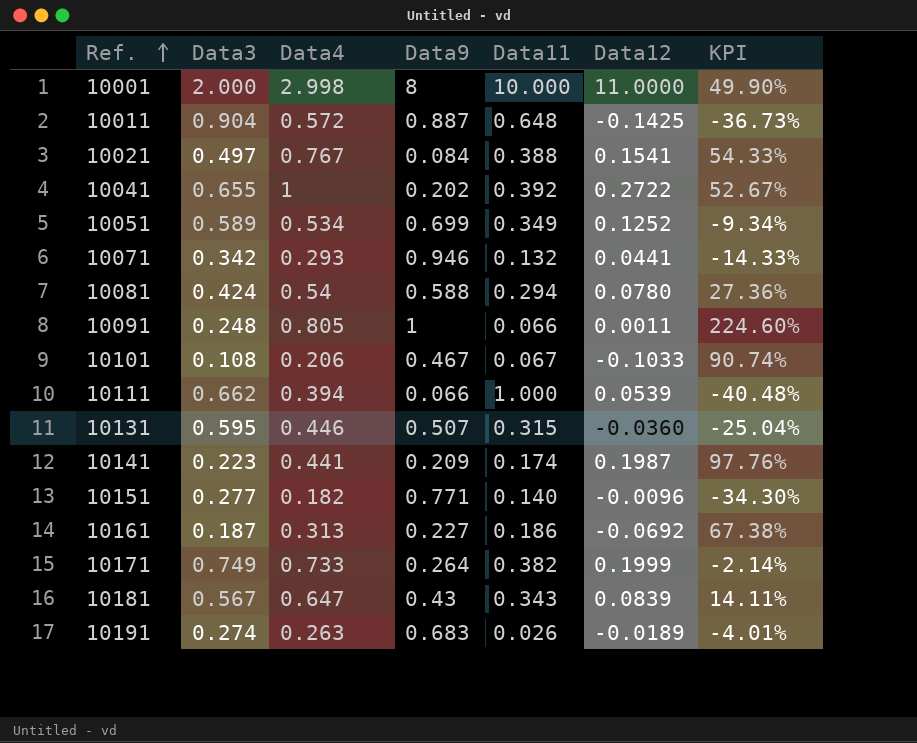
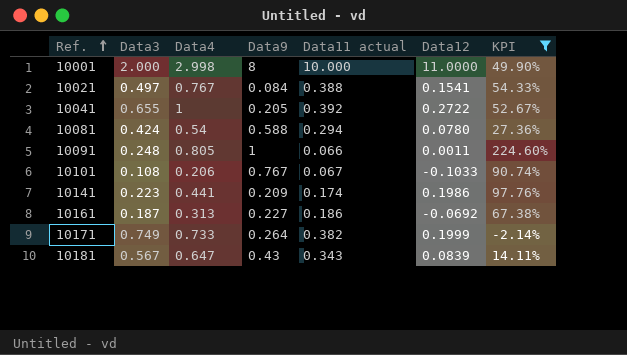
filter: none -> KPI >= -2.14%
column name: Data11 -> Data11 actual
10041 | Data9: 0.202 -> 0.205
10101 | Data9: 0.467 -> 0.767
10141 | Data12: 0.1987 -> 0.1986

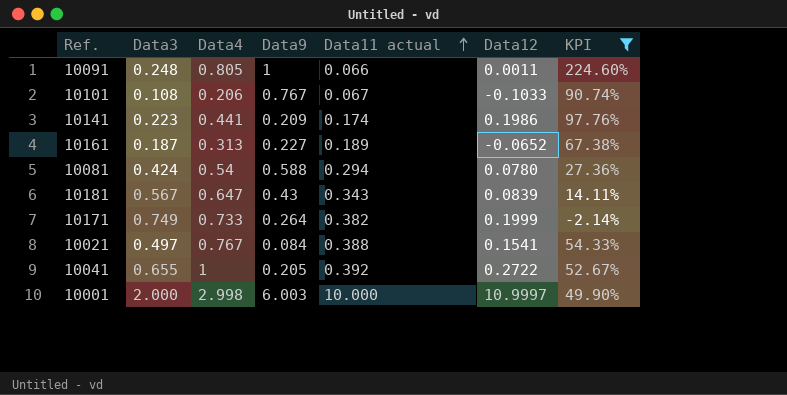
row order: Ref. ascending -> Data11 actual ascending
10161 | Data11 actual: 0.186 -> 0.189
10161 | Data12: -0.0692 -> -0.0652
10001 | Data9: 8 -> 6.003
10001 | Data12: 11.0000 -> 10.9997

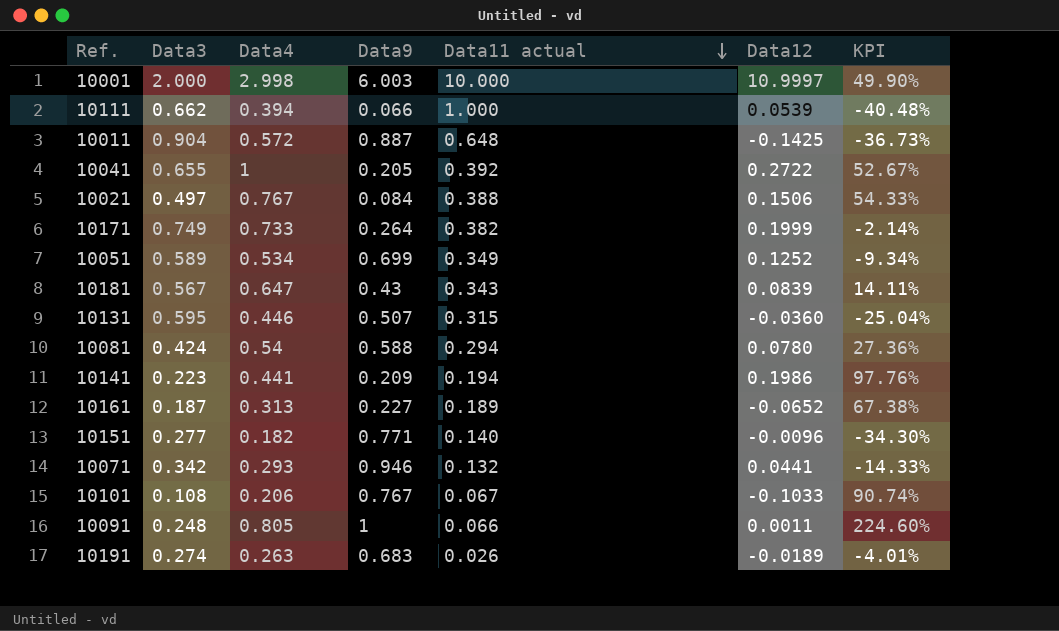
filter: KPI >= -2.14% -> none
row order: Data11 actual ascending -> Data11 actual descending
10021 | Data12: 0.1541 -> 0.1506
10141 | Data11 actual: 0.174 -> 0.194

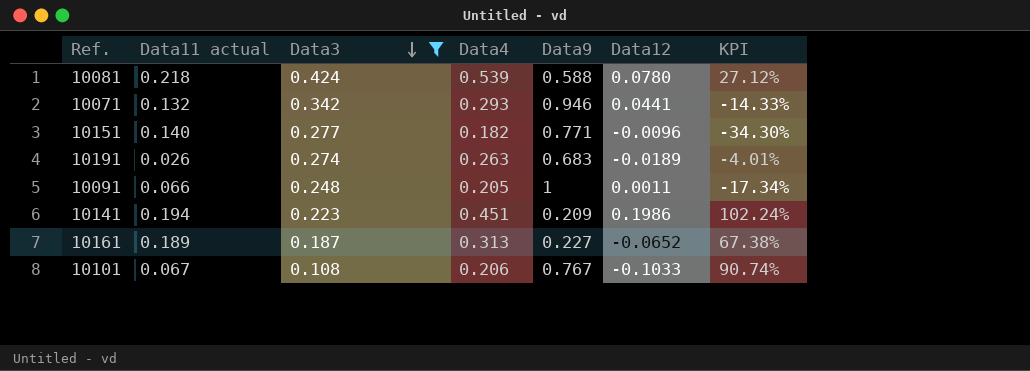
filter: none -> Data3 <= 0.424
row order: Data11 actual descending -> Data3 descending
column Data11 actual | position: 5 -> 2
10081 | Data11 actual: 0.294 -> 0.218
10081 | Data4: 0.54 -> 0.539
10081 | KPI: 27.36% -> 27.12%
10091 | Data4: 0.805 -> 0.205
10091 | KPI: 224.60% -> -17.34%
10141 | Data4: 0.441 -> 0.451
10141 | KPI: 97.76% -> 102.24%

